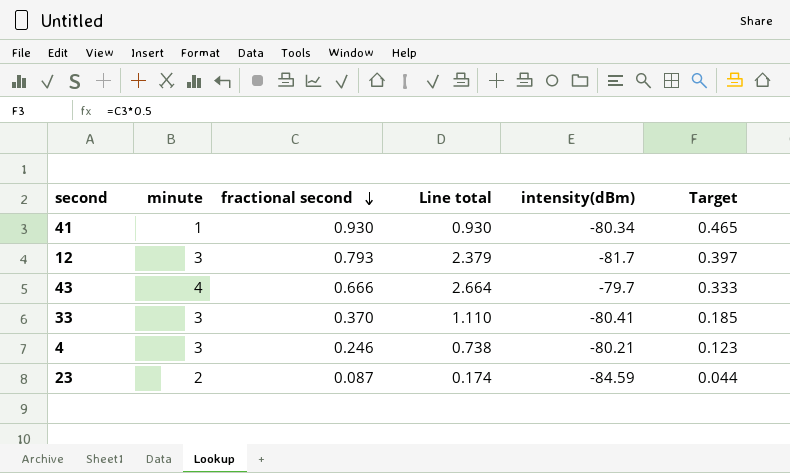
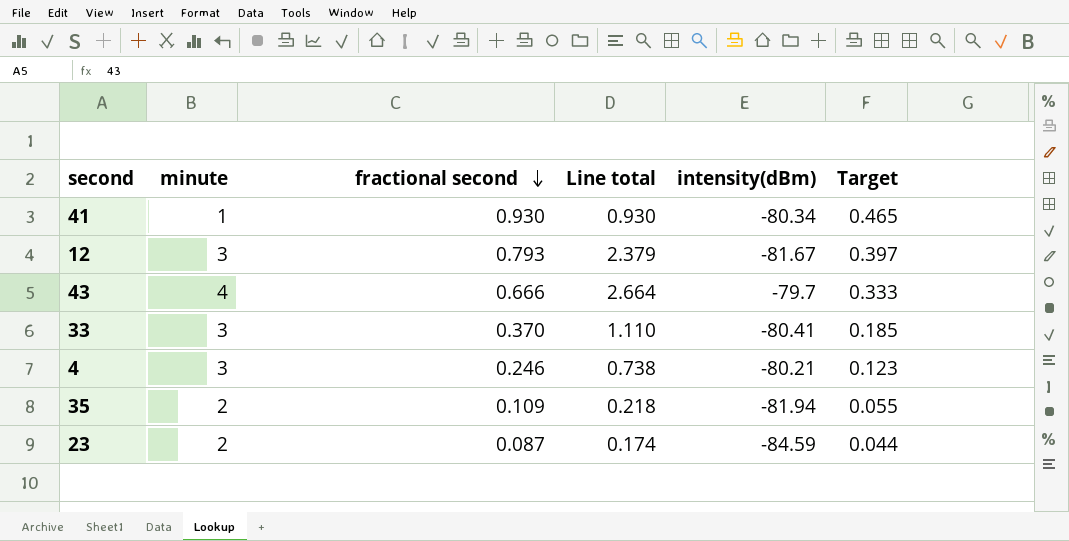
12 | intensity(dBm): -81.7 -> -81.67
row 35: none -> 2 | 0.109 | 0.218 | -81.94 | 0.055

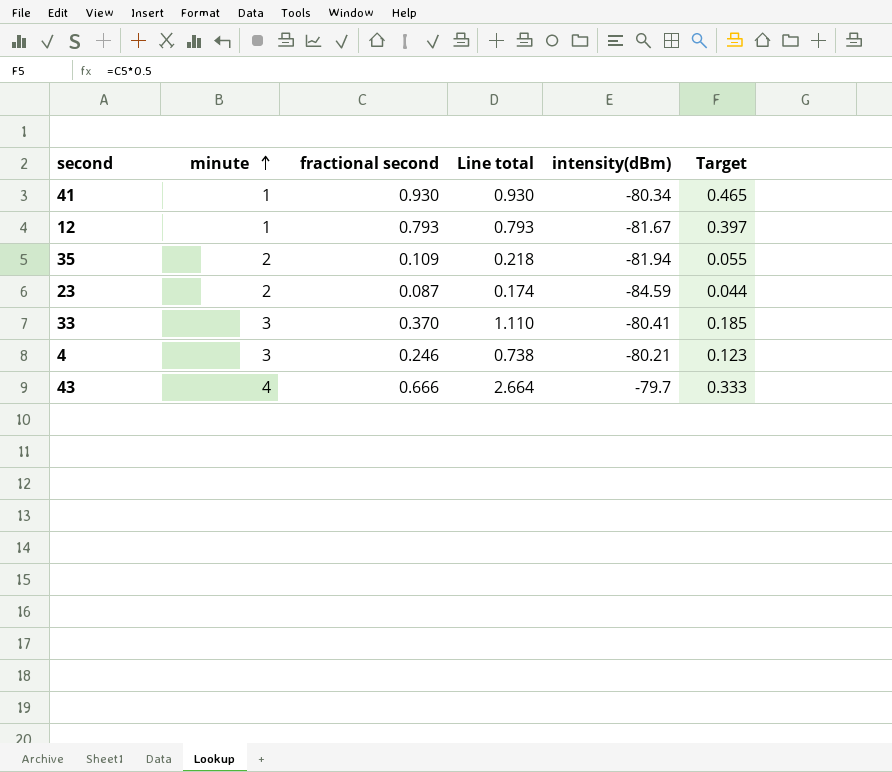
row order: fractional second descending -> minute ascending
12 | minute: 3 -> 1
12 | Line total: 2.379 -> 0.793

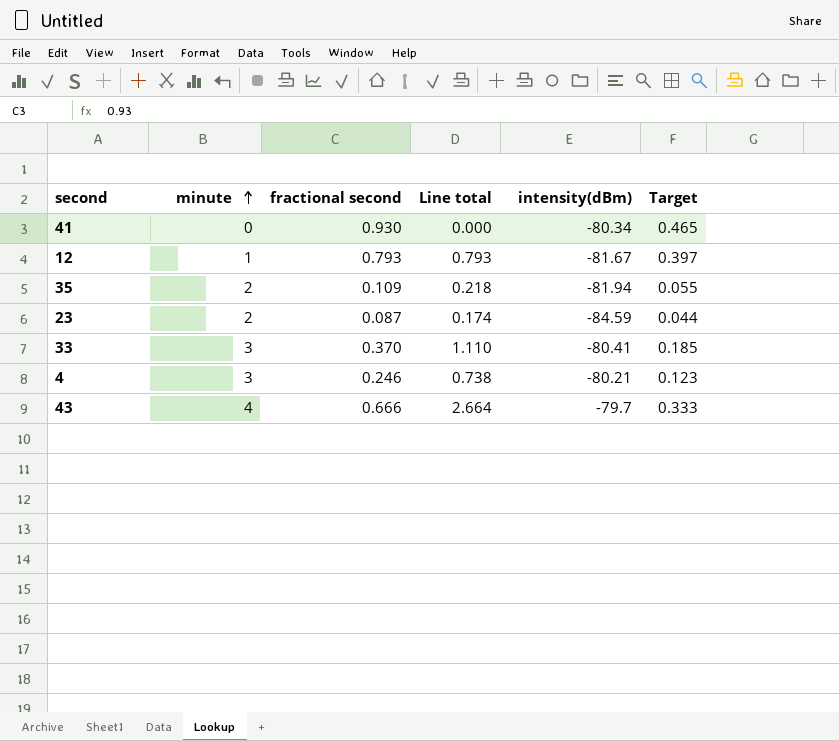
41 | minute: 1 -> 0
41 | Line total: 0.930 -> 0.000

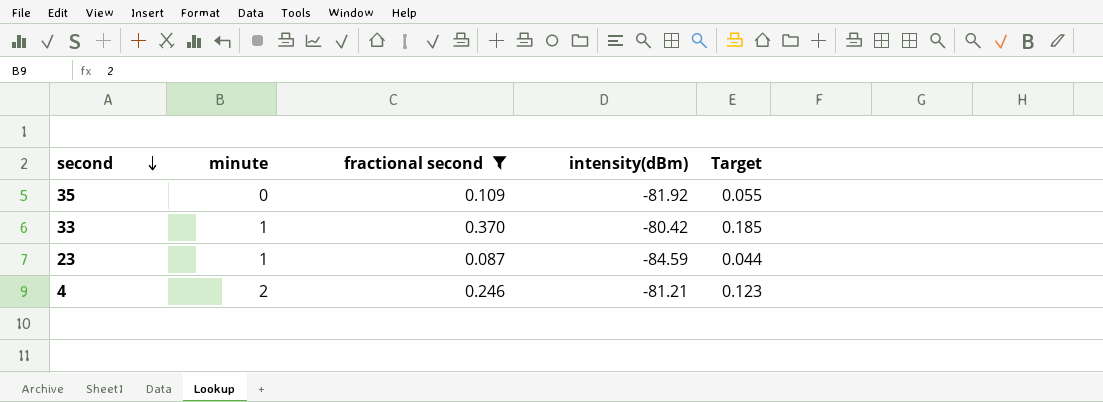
filter: none -> fractional second <= 0.370
row order: minute ascending -> second descending
column Line total | formula: [minute] * [fractional second] -> none
35 | minute: 2 -> 0
35 | intensity(dBm): -81.94 -> -81.92
33 | minute: 3 -> 1
33 | intensity(dBm): -80.41 -> -80.42
23 | minute: 2 -> 1
4 | minute: 3 -> 2
4 | intensity(dBm): -80.21 -> -81.21

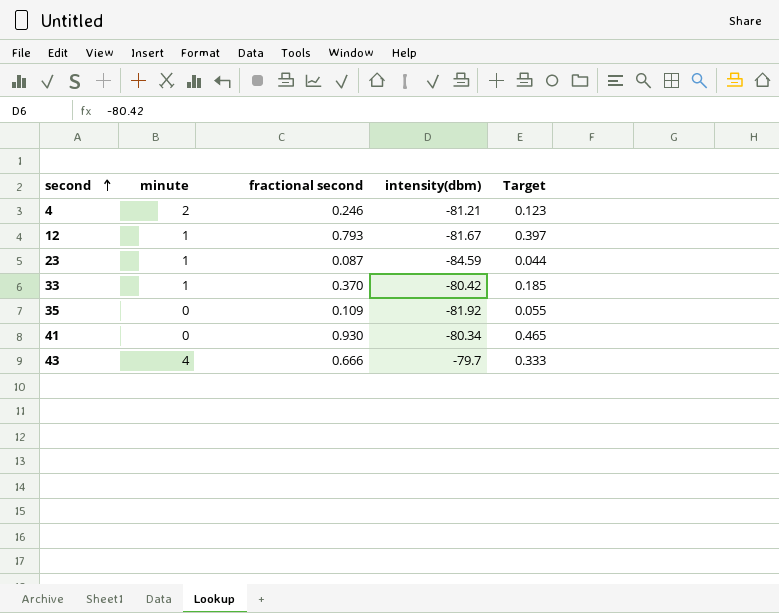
filter: fractional second <= 0.370 -> none
row order: second descending -> second ascending
column name: intensity(dBm) -> intensity(dbm)

